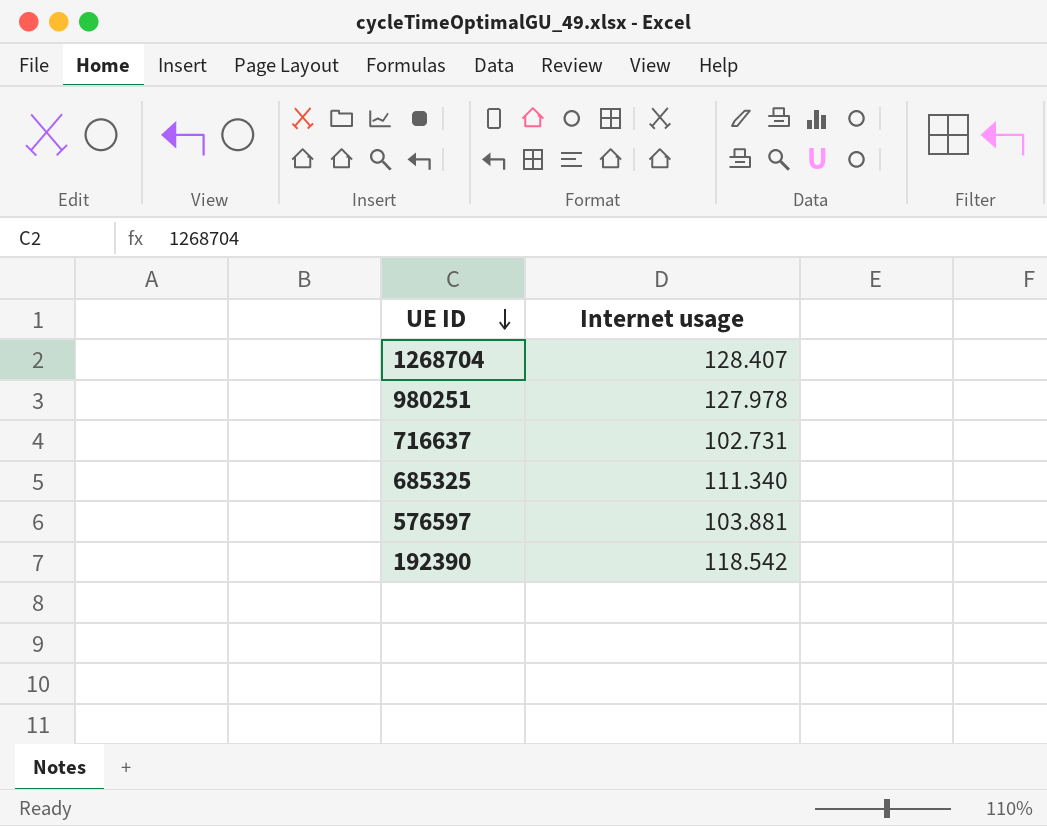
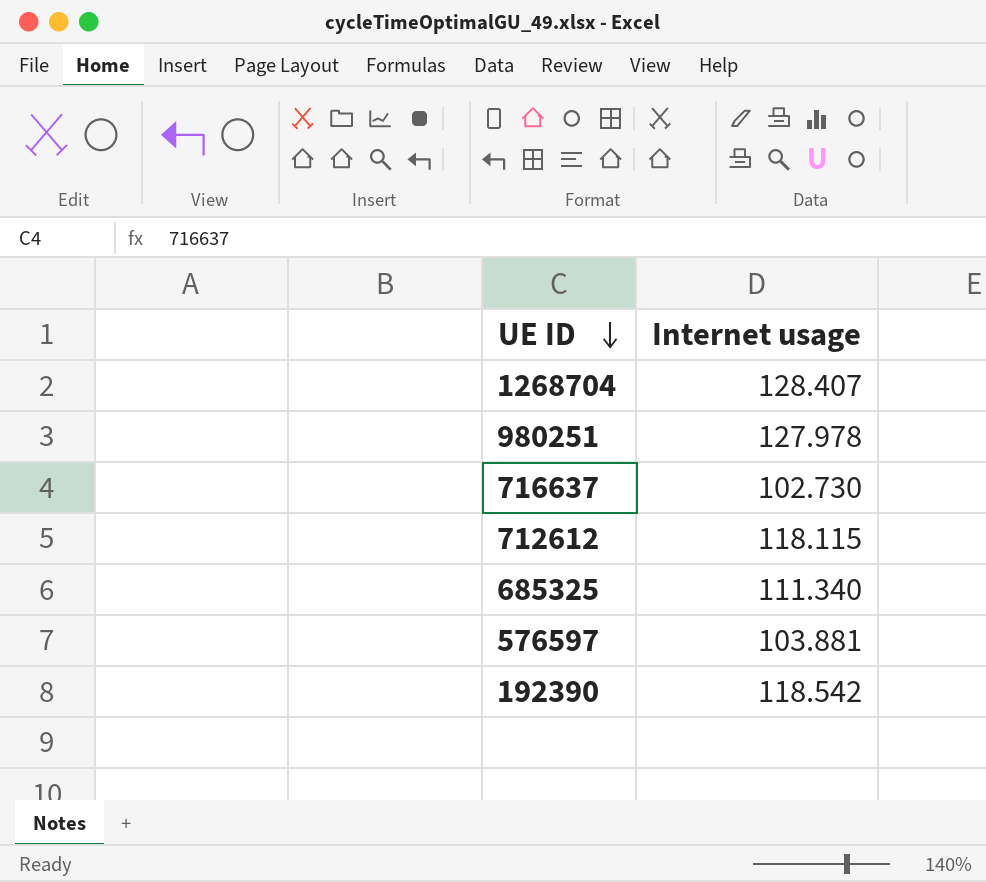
716637 | Internet usage: 102.731 -> 102.730
row 712612: none -> 118.115

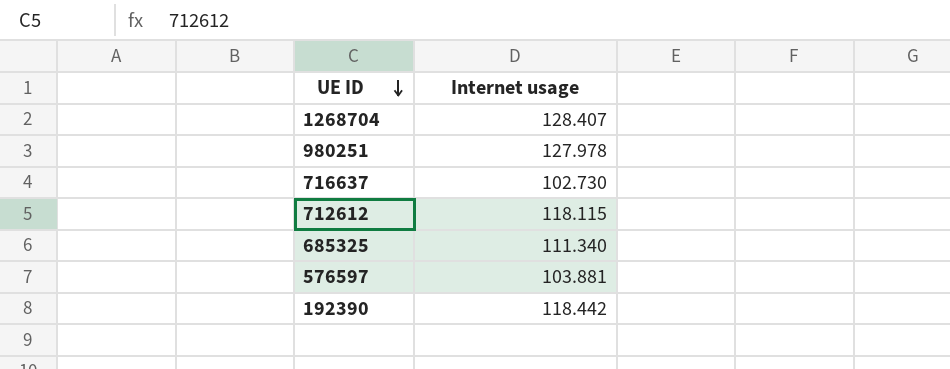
192390 | Internet usage: 118.542 -> 118.442

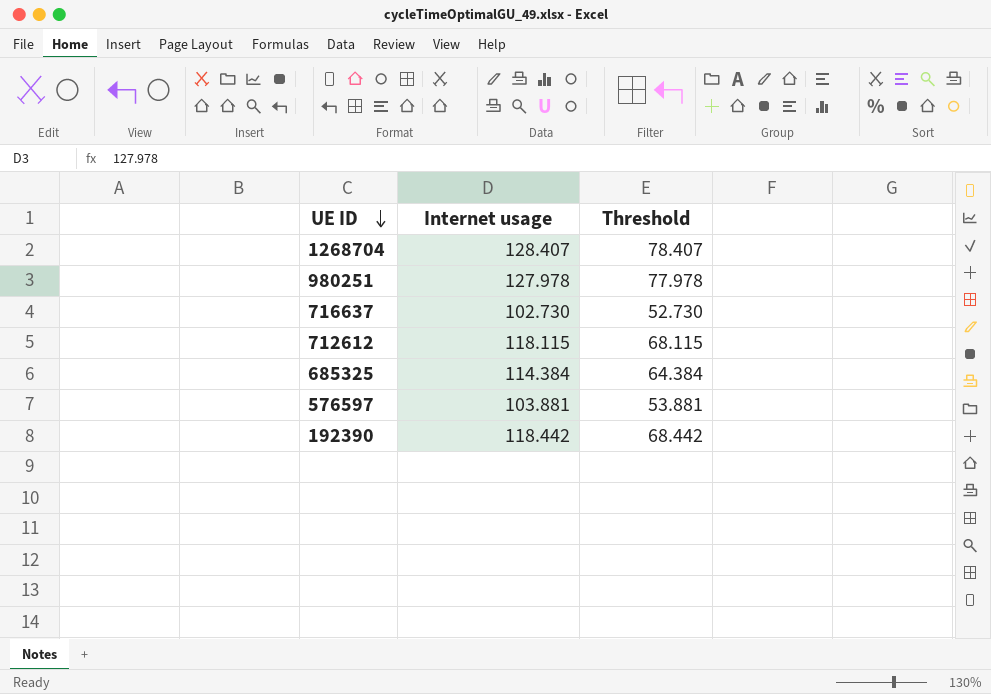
column Threshold | formula: none -> [Internet usage] - 50
685325 | Internet usage: 111.340 -> 114.384

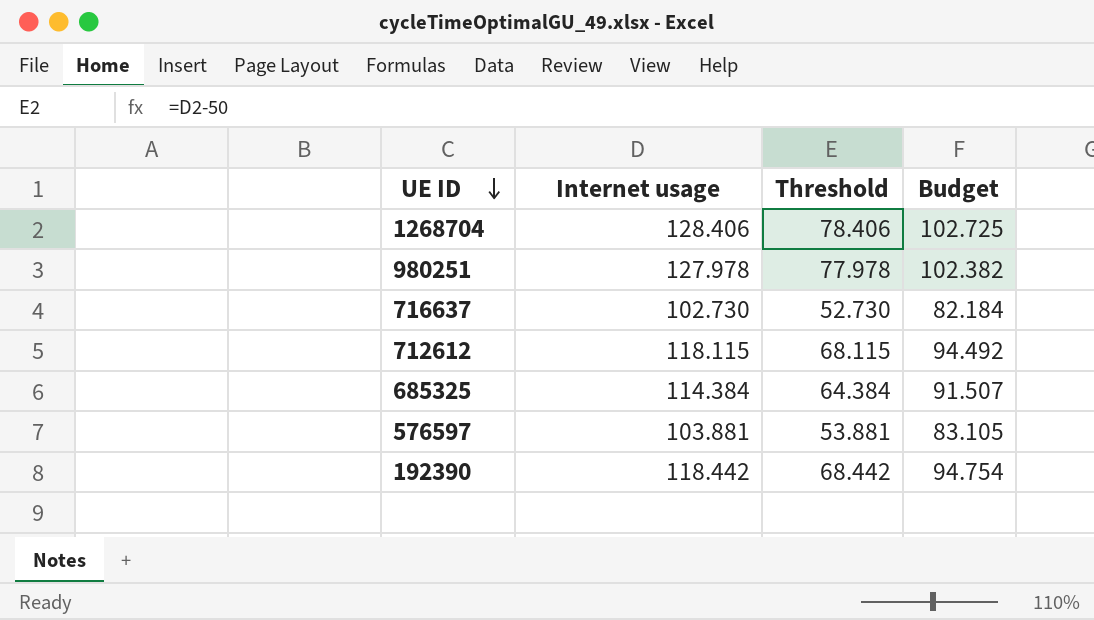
column Budget | formula: none -> [Internet usage] * 0.8
1268704 | Internet usage: 128.407 -> 128.406
1268704 | Threshold: 78.407 -> 78.406

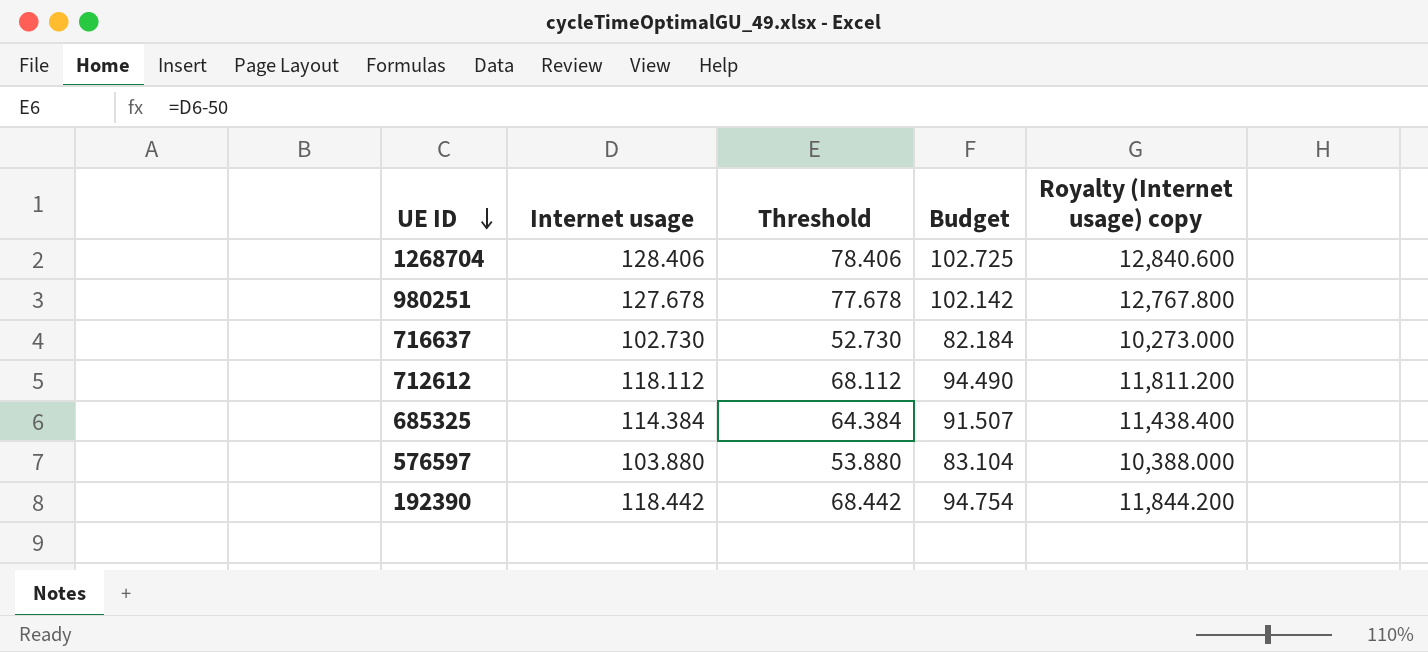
column Royalty (Internet usage) copy | formula: none -> [Internet usage] * 100
980251 | Internet usage: 127.978 -> 127.678
980251 | Threshold: 77.978 -> 77.678
980251 | Budget: 102.382 -> 102.142
712612 | Internet usage: 118.115 -> 118.112
712612 | Threshold: 68.115 -> 68.112
712612 | Budget: 94.492 -> 94.490
576597 | Internet usage: 103.881 -> 103.880
576597 | Threshold: 53.881 -> 53.880
576597 | Budget: 83.105 -> 83.104

